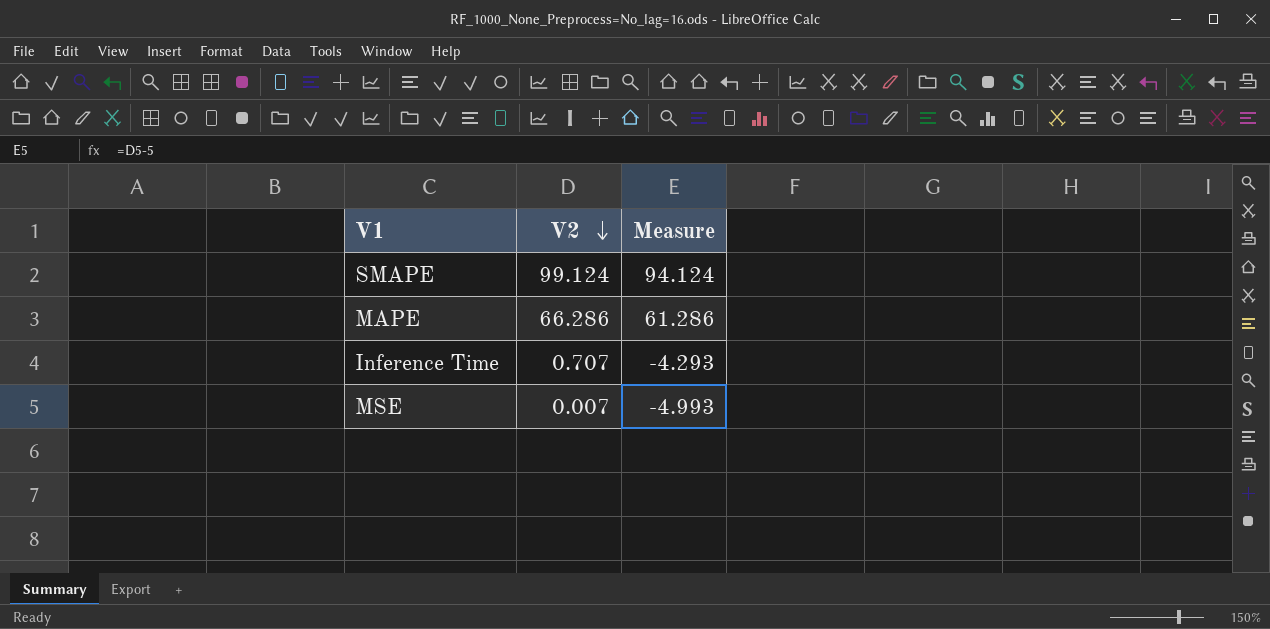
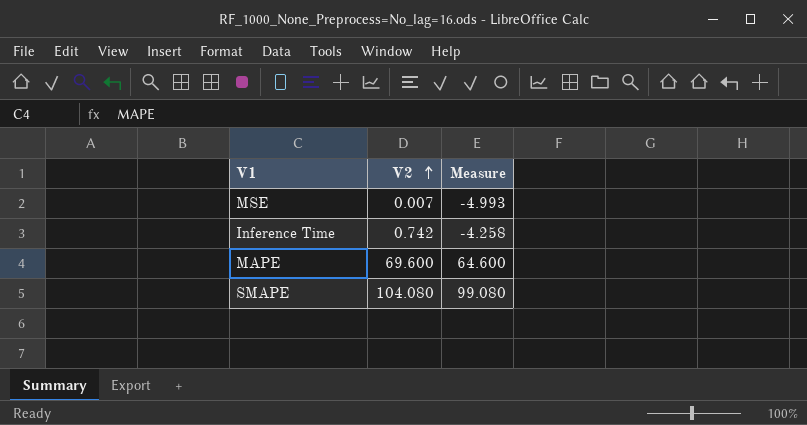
row order: V2 descending -> V2 ascending
Inference Time | V2: 0.707 -> 0.742
Inference Time | Measure: -4.293 -> -4.258
MAPE | V2: 66.286 -> 69.600
MAPE | Measure: 61.286 -> 64.600
SMAPE | V2: 99.124 -> 104.080
SMAPE | Measure: 94.124 -> 99.080

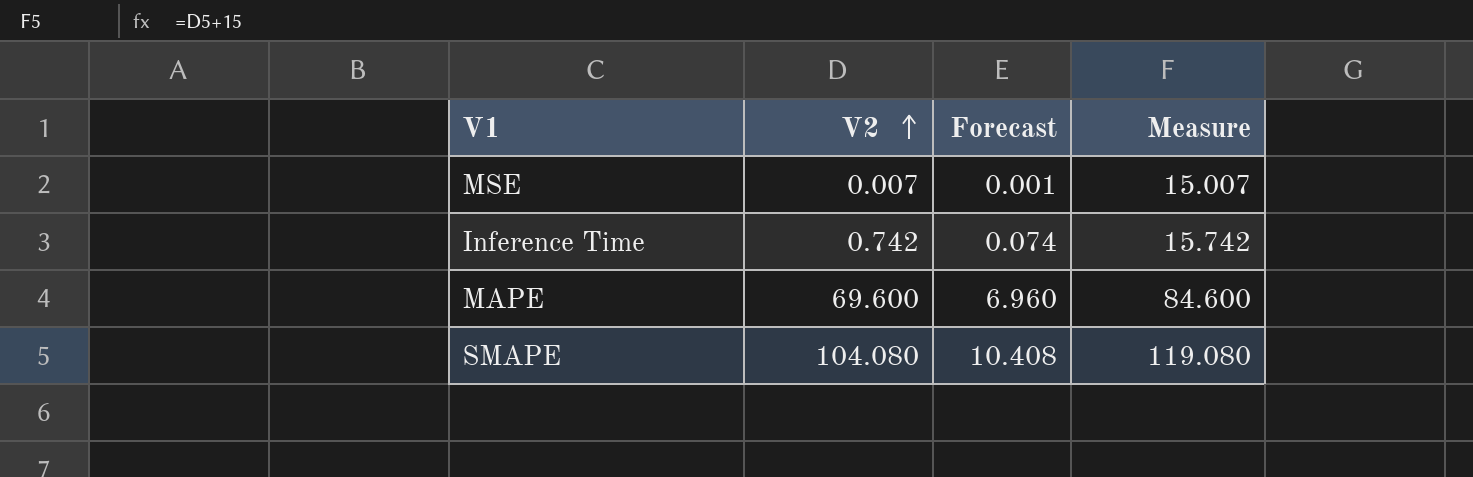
column Forecast | formula: none -> [V2] * 0.1
column Measure | formula: [V2] - 5 -> [V2] + 15

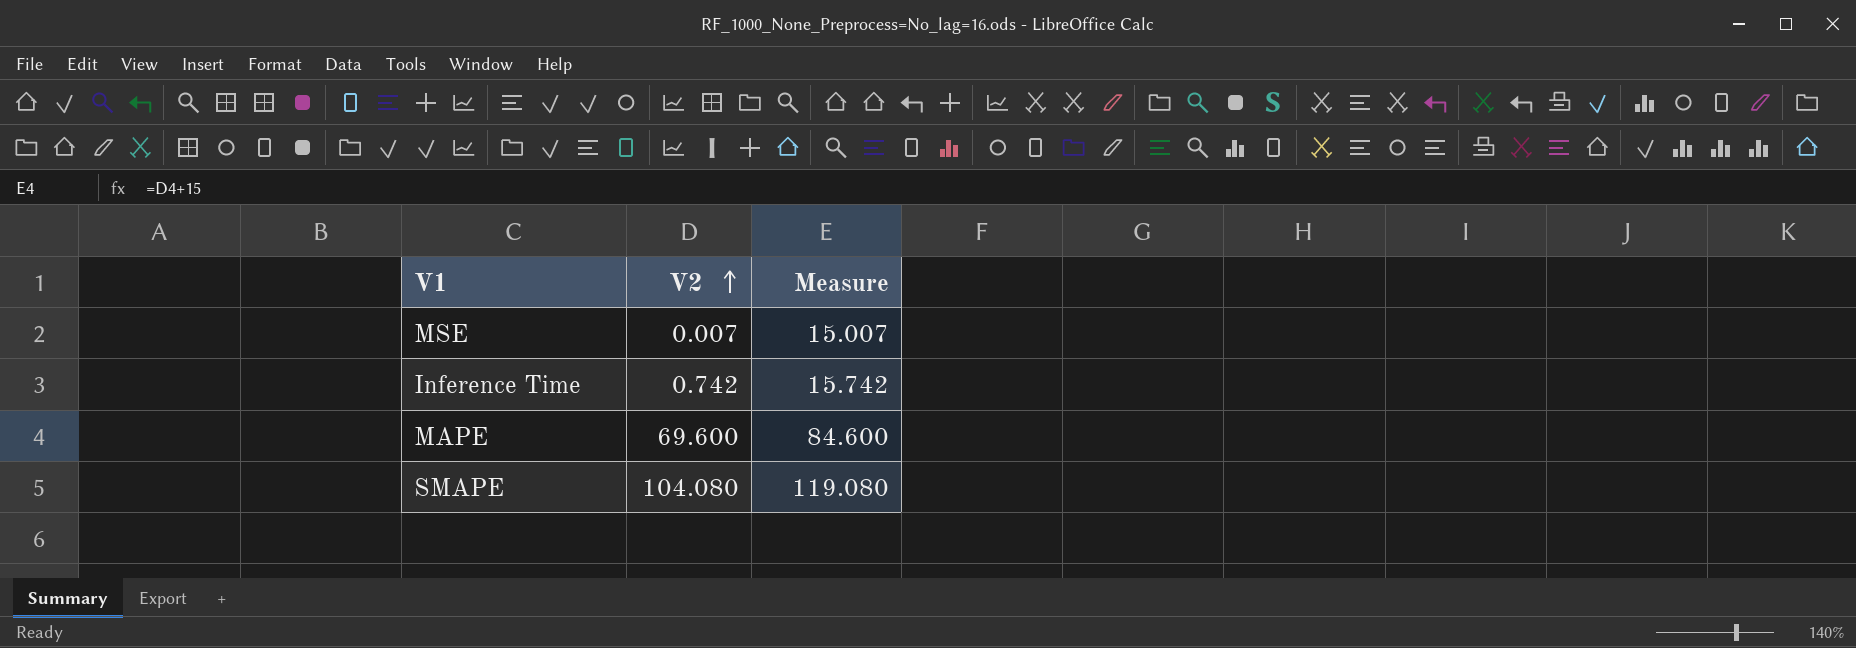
column Forecast | formula: [V2] * 0.1 -> none

